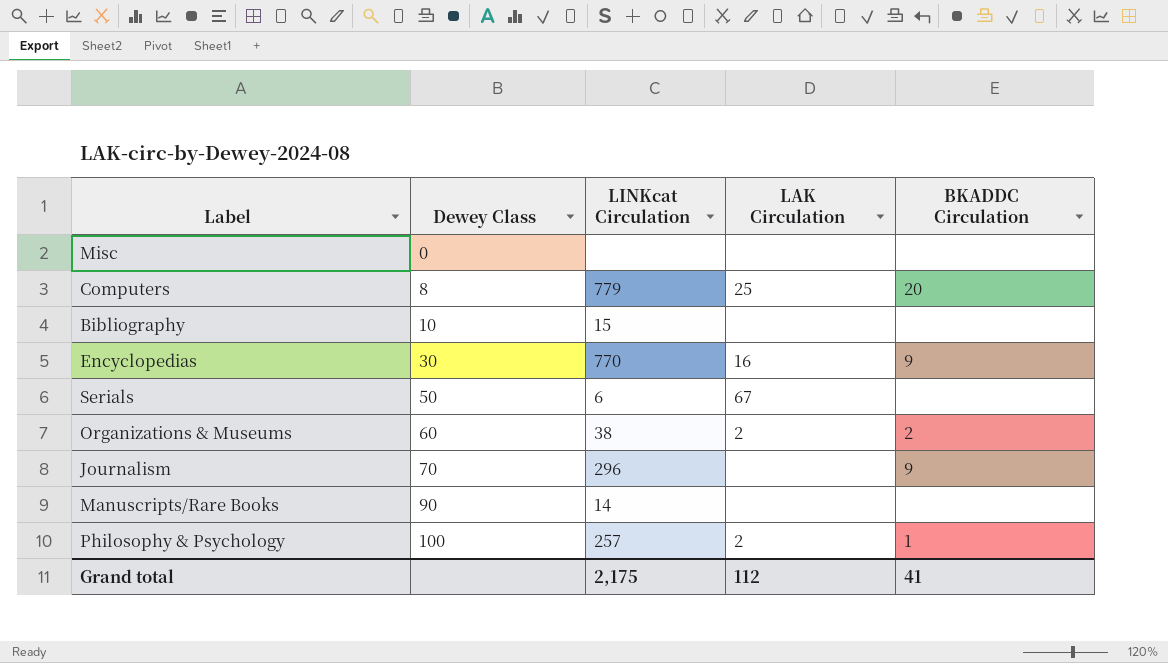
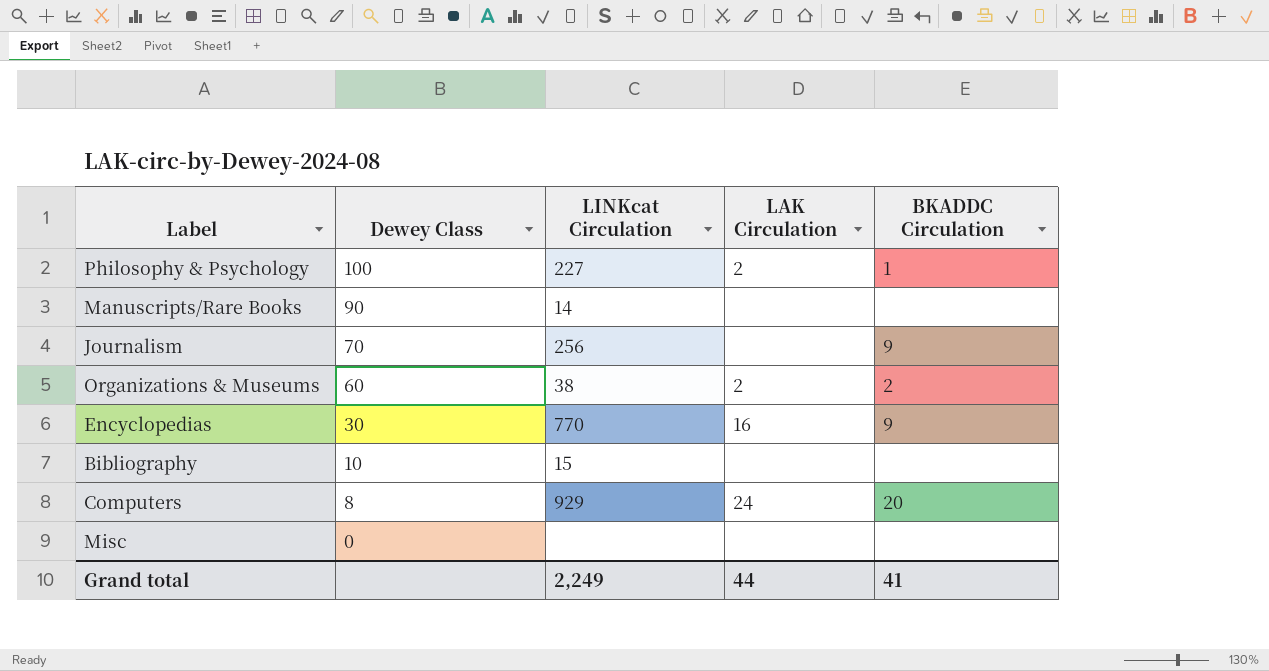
row order: Dewey Class ascending -> Dewey Class descending
row Serials: 50 | 6 | 67 | none -> none
Philosophy & Psychology | LINKcat Circulation: 257 -> 227
Journalism | LINKcat Circulation: 296 -> 256
Computers | LINKcat Circulation: 779 -> 929
Computers | LAK Circulation: 25 -> 24
Grand total | LINKcat Circulation: 2,175 -> 2,249
Grand total | LAK Circulation: 112 -> 44

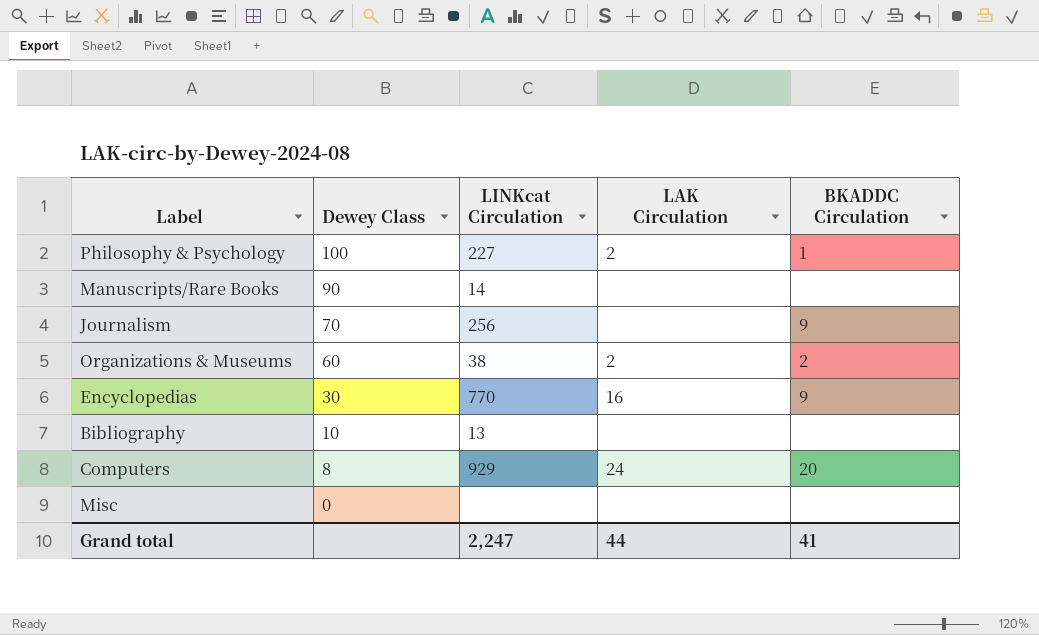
Bibliography | LINKcat Circulation: 15 -> 13
Grand total | LINKcat Circulation: 2,249 -> 2,247

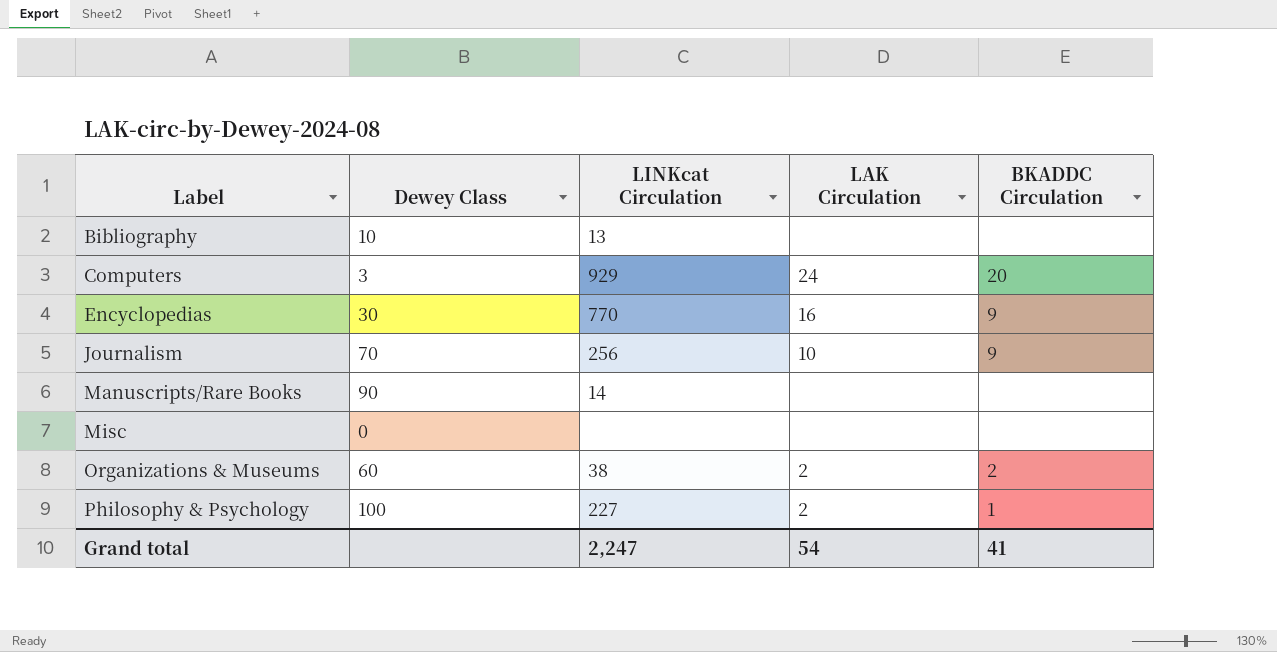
row order: Dewey Class descending -> Label ascending
Computers | Dewey Class: 8 -> 3
Journalism | LAK Circulation: none -> 10
Grand total | LAK Circulation: 44 -> 54

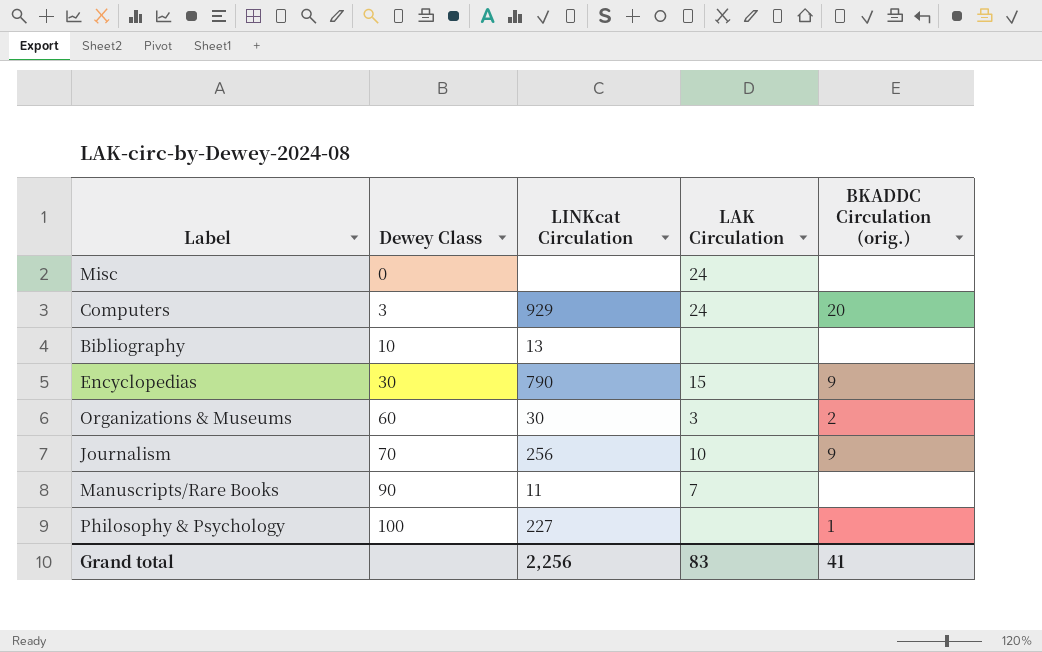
row order: Label ascending -> Dewey Class ascending
column name: BKADDC Circulation -> BKADDC Circulation (orig.)
Misc | LAK Circulation: none -> 24
Encyclopedias | LINKcat Circulation: 770 -> 790
Encyclopedias | LAK Circulation: 16 -> 15
Organizations & Museums | LINKcat Circulation: 38 -> 30
Organizations & Museums | LAK Circulation: 2 -> 3
Manuscripts/Rare Books | LINKcat Circulation: 14 -> 11
Manuscripts/Rare Books | LAK Circulation: none -> 7
Philosophy & Psychology | LAK Circulation: 2 -> none
Grand total | LINKcat Circulation: 2,247 -> 2,256
Grand total | LAK Circulation: 54 -> 83

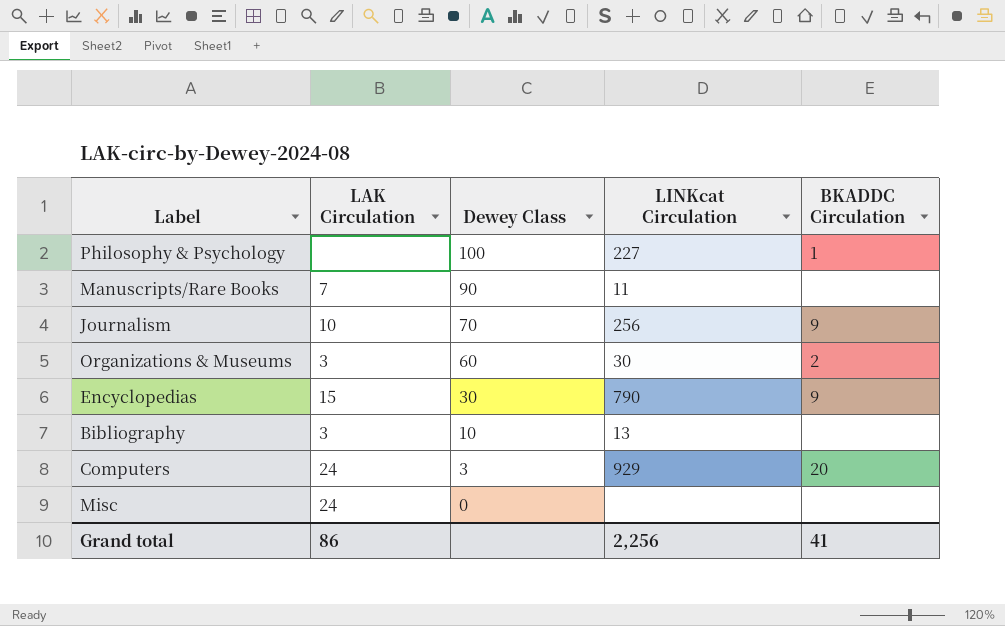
row order: Dewey Class ascending -> Dewey Class descending
column LAK Circulation | position: 4 -> 2
column name: BKADDC Circulation (orig.) -> BKADDC Circulation
Bibliography | LAK Circulation: none -> 3
Grand total | LAK Circulation: 83 -> 86

